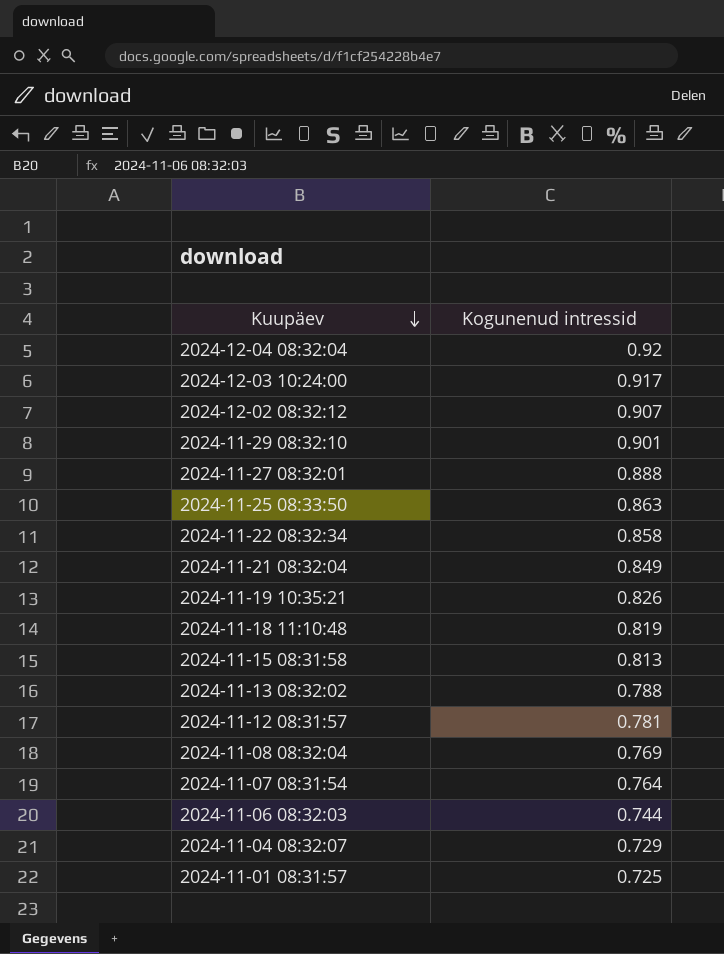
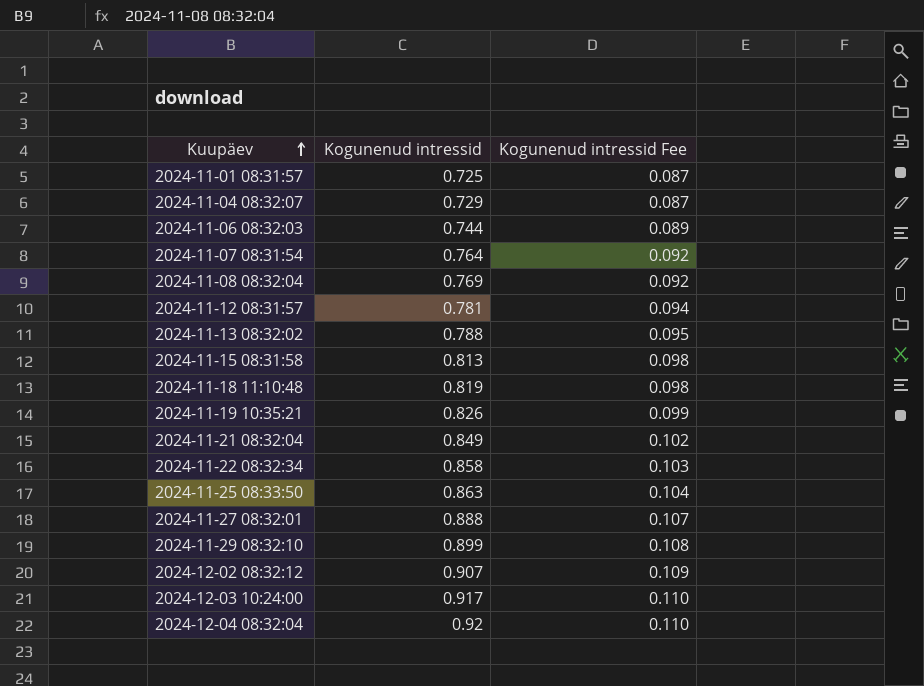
row order: Kuupäev descending -> Kuupäev ascending
column Kogunenud intressid Fee | formula: none -> [Kogunenud intressid] * 0.12
2024-11-29 08:32:10 | Kogunenud intressid: 0.901 -> 0.899

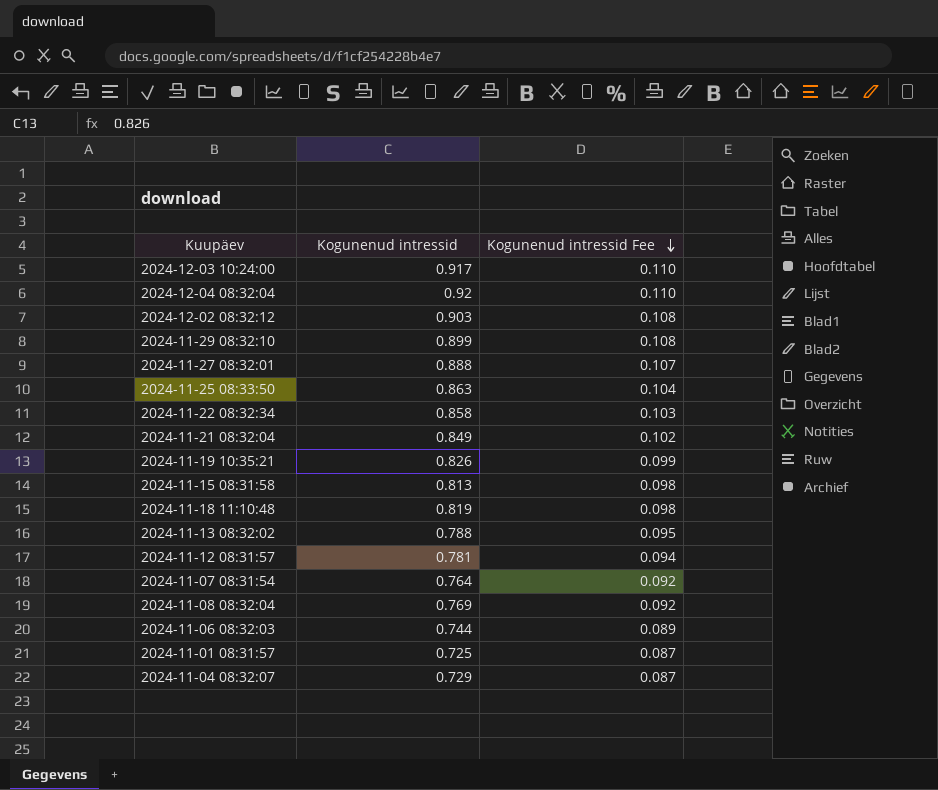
row order: Kuupäev ascending -> Kogunenud intressid Fee descending
2024-12-02 08:32:12 | Kogunenud intressid: 0.907 -> 0.903
2024-12-02 08:32:12 | Kogunenud intressid Fee: 0.109 -> 0.108

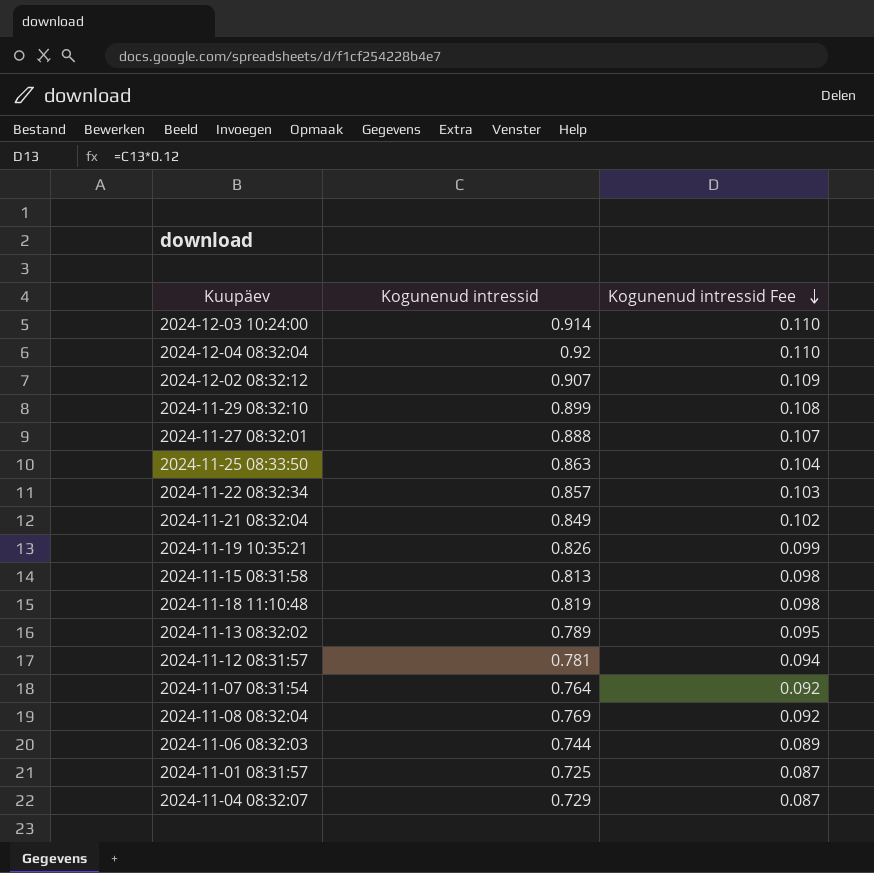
2024-12-03 10:24:00 | Kogunenud intressid: 0.917 -> 0.914
2024-12-02 08:32:12 | Kogunenud intressid: 0.903 -> 0.907
2024-12-02 08:32:12 | Kogunenud intressid Fee: 0.108 -> 0.109
2024-11-22 08:32:34 | Kogunenud intressid: 0.858 -> 0.857
2024-11-13 08:32:02 | Kogunenud intressid: 0.788 -> 0.789

